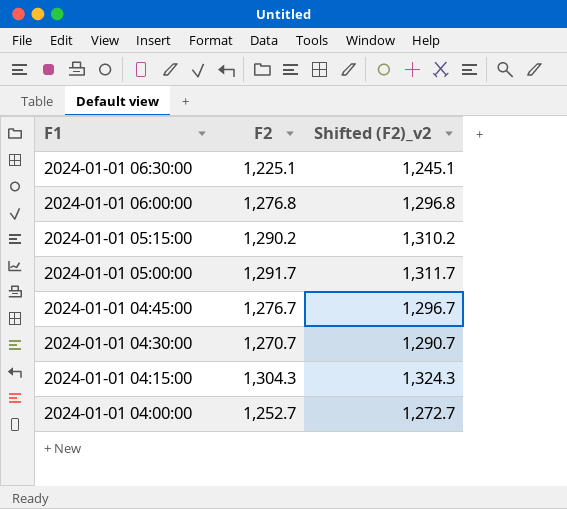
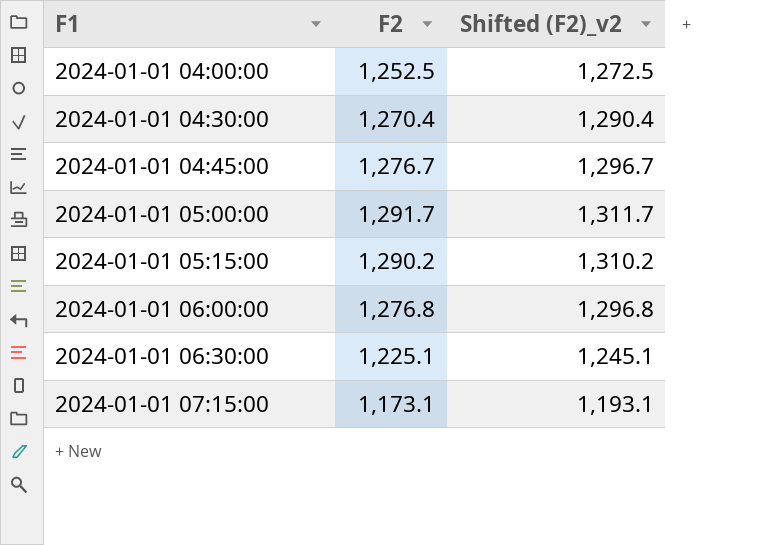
row order: F1 descending -> F1 ascending
row 2024-01-01 04:15:00: 1,304.3 | 1,324.3 -> none
2024-01-01 04:00:00 | F2: 1,252.7 -> 1,252.5
2024-01-01 04:00:00 | Shifted (F2)_v2: 1,272.7 -> 1,272.5
2024-01-01 04:30:00 | F2: 1,270.7 -> 1,270.4
2024-01-01 04:30:00 | Shifted (F2)_v2: 1,290.7 -> 1,290.4
row 2024-01-01 07:15:00: none -> 1,173.1 | 1,193.1

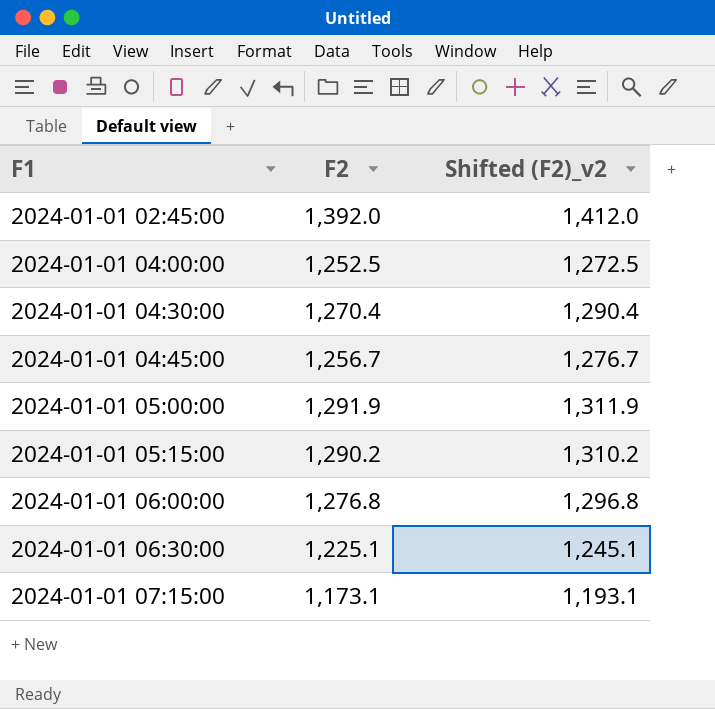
row 2024-01-01 02:45:00: none -> 1,392.0 | 1,412.0
2024-01-01 04:45:00 | F2: 1,276.7 -> 1,256.7
2024-01-01 04:45:00 | Shifted (F2)_v2: 1,296.7 -> 1,276.7
2024-01-01 05:00:00 | F2: 1,291.7 -> 1,291.9
2024-01-01 05:00:00 | Shifted (F2)_v2: 1,311.7 -> 1,311.9

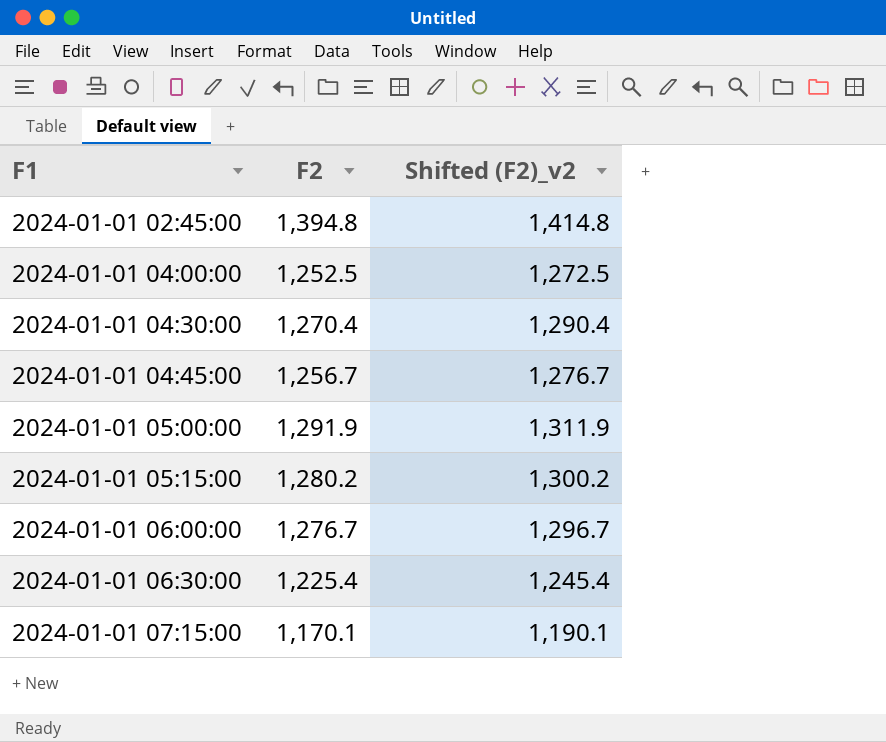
2024-01-01 02:45:00 | F2: 1,392.0 -> 1,394.8
2024-01-01 02:45:00 | Shifted (F2)_v2: 1,412.0 -> 1,414.8
2024-01-01 05:15:00 | F2: 1,290.2 -> 1,280.2
2024-01-01 05:15:00 | Shifted (F2)_v2: 1,310.2 -> 1,300.2
2024-01-01 06:00:00 | F2: 1,276.8 -> 1,276.7
2024-01-01 06:00:00 | Shifted (F2)_v2: 1,296.8 -> 1,296.7
2024-01-01 06:30:00 | F2: 1,225.1 -> 1,225.4
2024-01-01 06:30:00 | Shifted (F2)_v2: 1,245.1 -> 1,245.4
2024-01-01 07:15:00 | F2: 1,173.1 -> 1,170.1
2024-01-01 07:15:00 | Shifted (F2)_v2: 1,193.1 -> 1,190.1

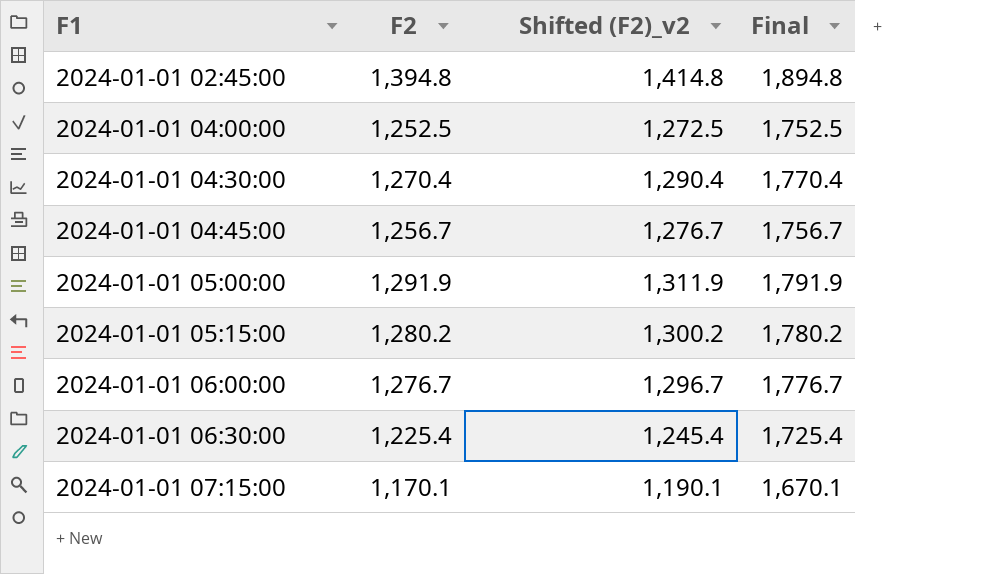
column Final | formula: none -> [F2] + 500

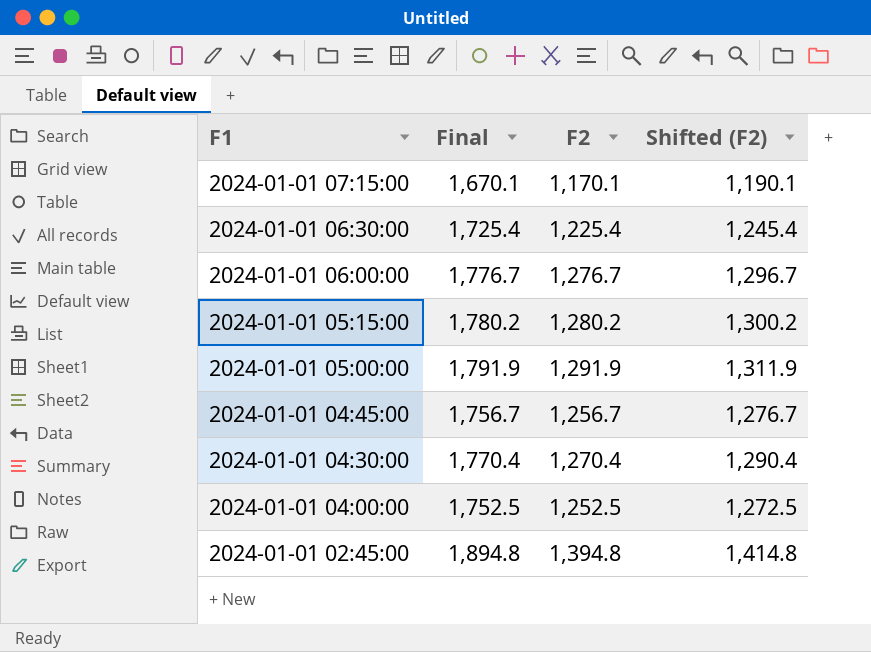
row order: F1 ascending -> F1 descending
column Final | position: 4 -> 2
column name: Shifted (F2)_v2 -> Shifted (F2)

